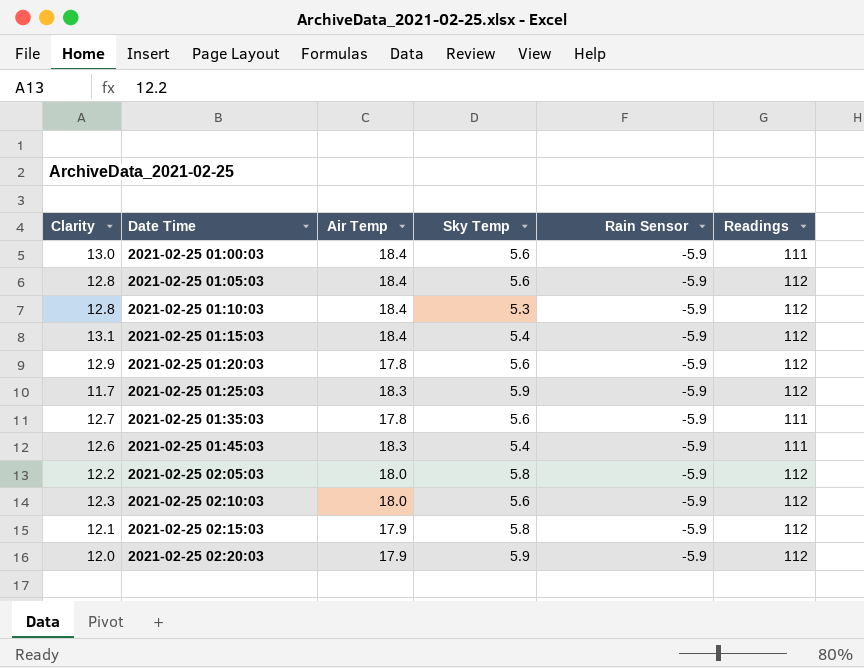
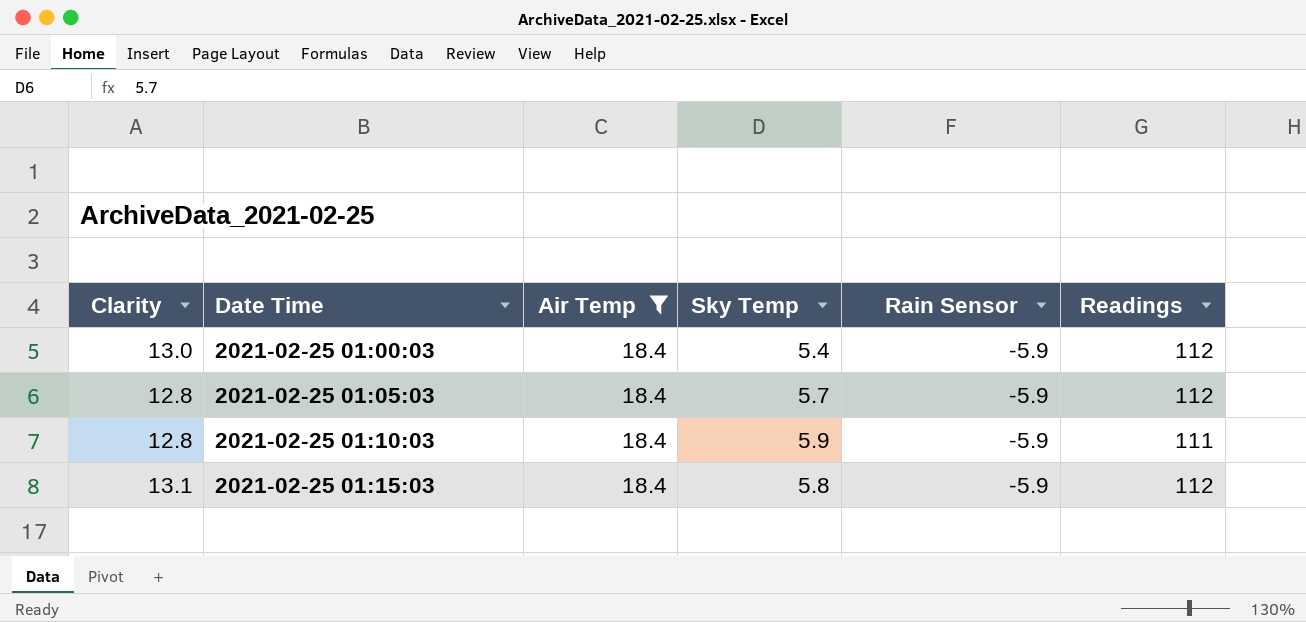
filter: none -> Air Temp = 18.4
2021-02-25 01:00:03 | Sky Temp: 5.6 -> 5.4
2021-02-25 01:00:03 | Readings: 111 -> 112
2021-02-25 01:05:03 | Sky Temp: 5.6 -> 5.7
2021-02-25 01:10:03 | Sky Temp: 5.3 -> 5.9
2021-02-25 01:10:03 | Readings: 112 -> 111
2021-02-25 01:15:03 | Sky Temp: 5.4 -> 5.8

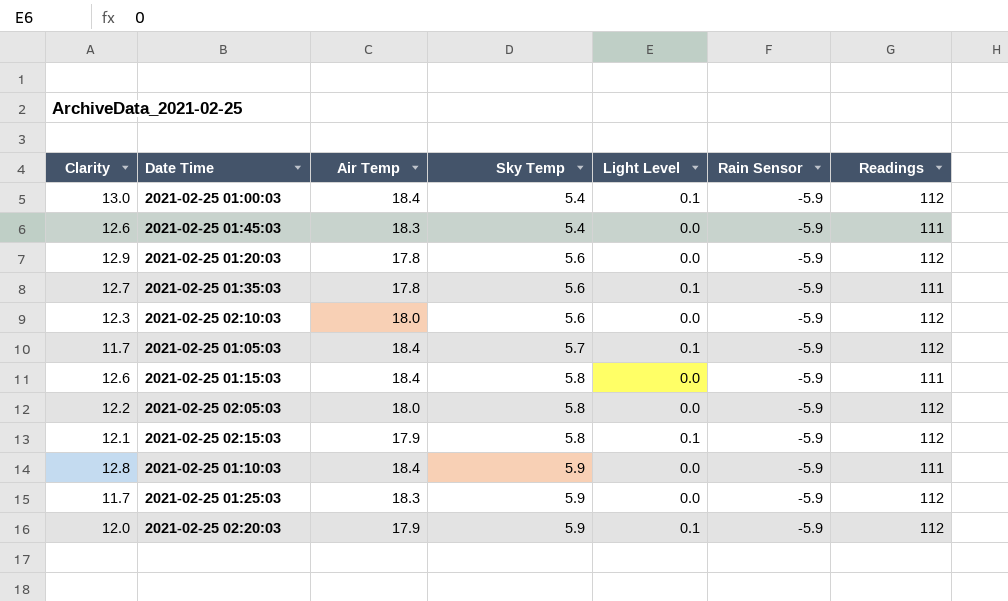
filter: Air Temp = 18.4 -> none
row order: Date Time ascending -> Sky Temp ascending
column Light Level | position: none -> 5
2021-02-25 01:05:03 | Clarity: 12.8 -> 11.7
2021-02-25 01:15:03 | Clarity: 13.1 -> 12.6
2021-02-25 01:15:03 | Readings: 112 -> 111

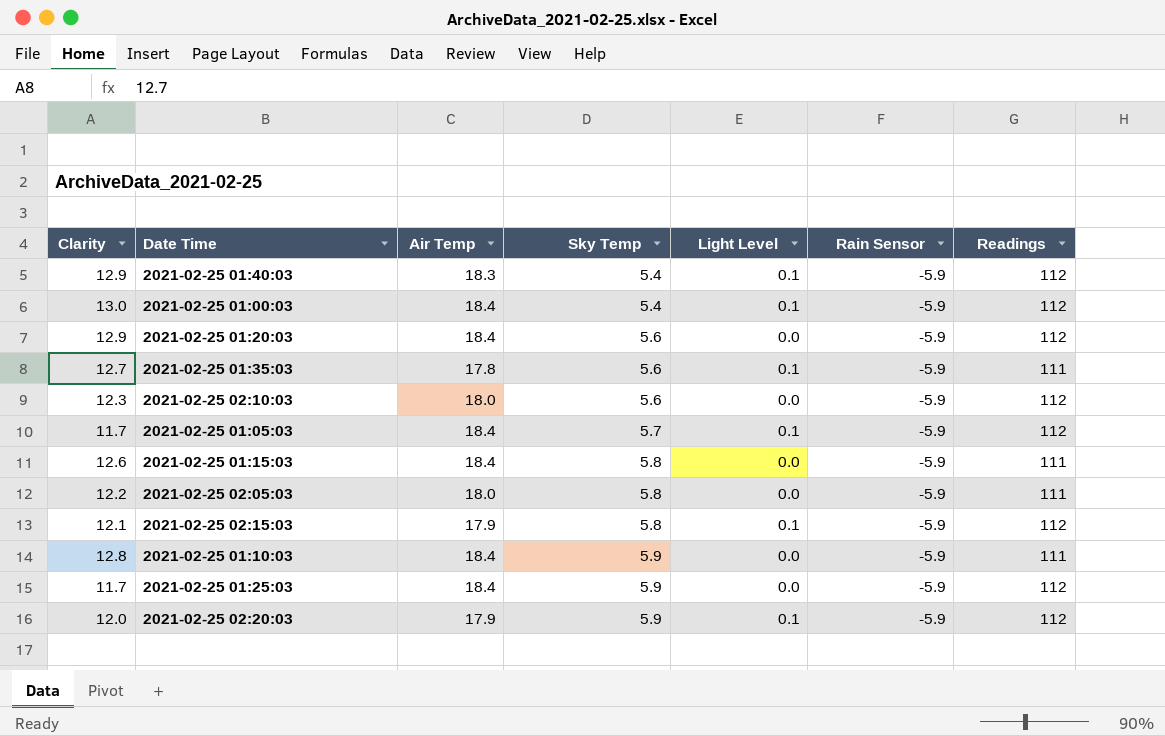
row 2021-02-25 01:45:03: 12.6 | 18.3 | 5.4 | 0.0 | -5.9 | 111 -> none
row 2021-02-25 01:40:03: none -> 12.9 | 18.3 | 5.4 | 0.1 | -5.9 | 112
2021-02-25 01:20:03 | Air Temp: 17.8 -> 18.4
2021-02-25 02:05:03 | Readings: 112 -> 111
2021-02-25 01:25:03 | Air Temp: 18.3 -> 18.4

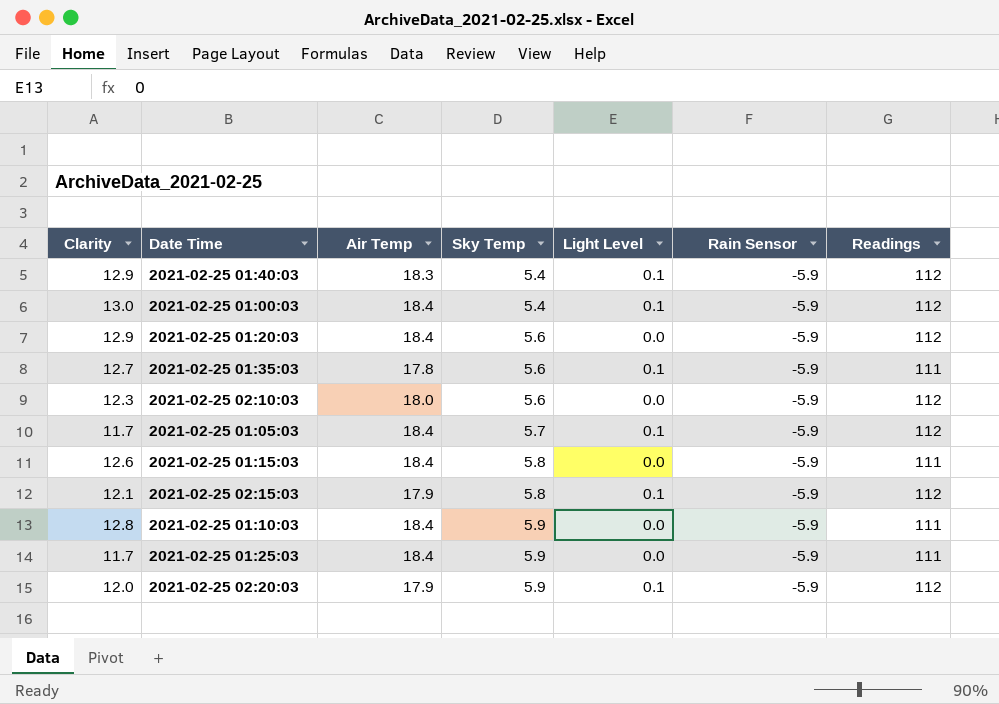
row 2021-02-25 02:05:03: 12.2 | 18.0 | 5.8 | 0.0 | -5.9 | 111 -> none
2021-02-25 01:25:03 | Readings: 112 -> 111

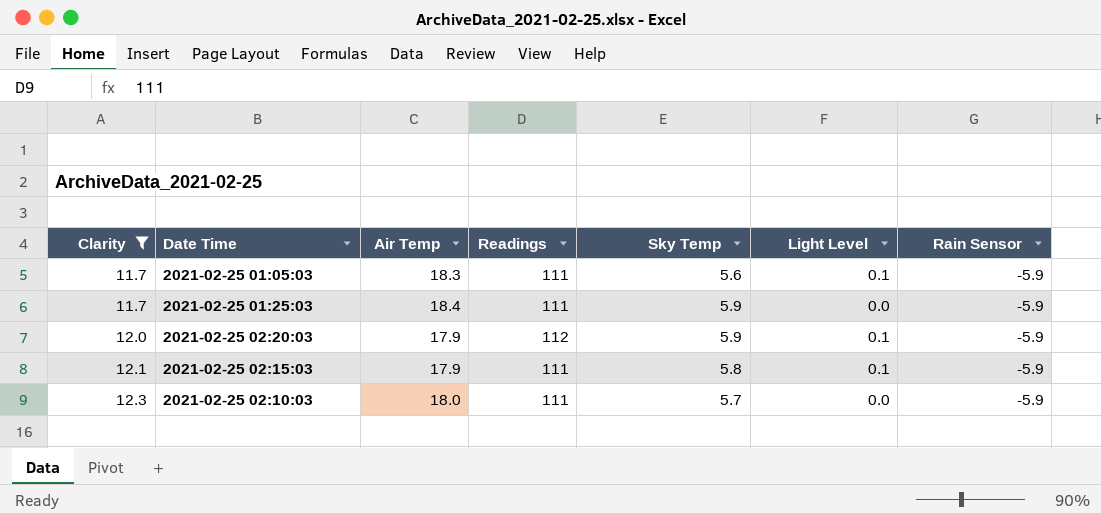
filter: none -> Clarity <= 12.3
row order: Sky Temp ascending -> Clarity ascending
column Readings | position: 7 -> 4
2021-02-25 01:05:03 | Air Temp: 18.4 -> 18.3
2021-02-25 01:05:03 | Readings: 112 -> 111
2021-02-25 01:05:03 | Sky Temp: 5.7 -> 5.6
2021-02-25 02:15:03 | Readings: 112 -> 111
2021-02-25 02:10:03 | Readings: 112 -> 111
2021-02-25 02:10:03 | Sky Temp: 5.6 -> 5.7

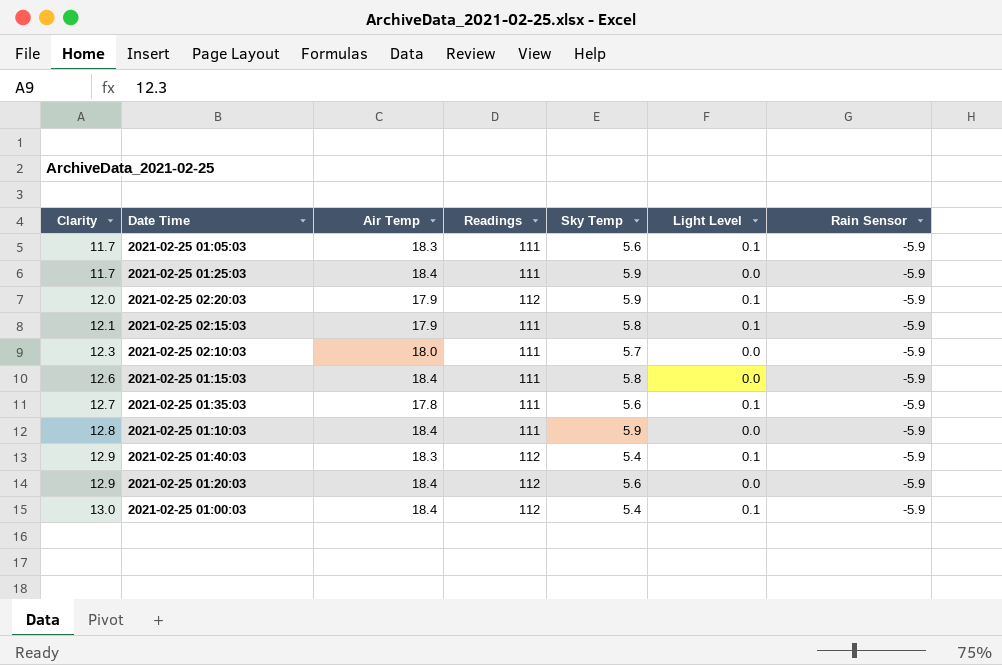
filter: Clarity <= 12.3 -> none

